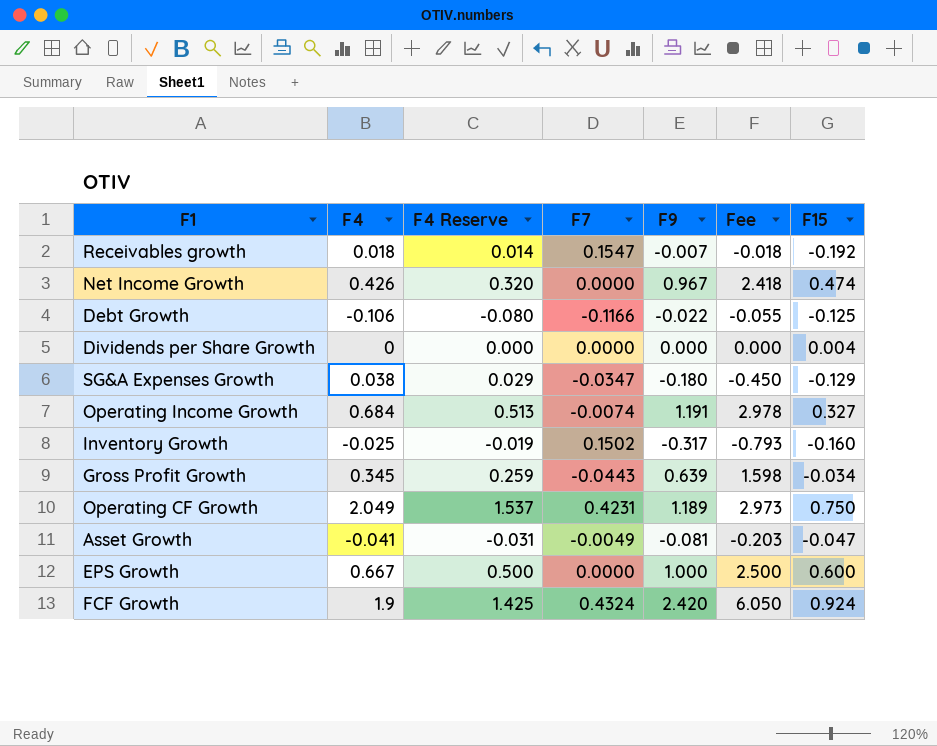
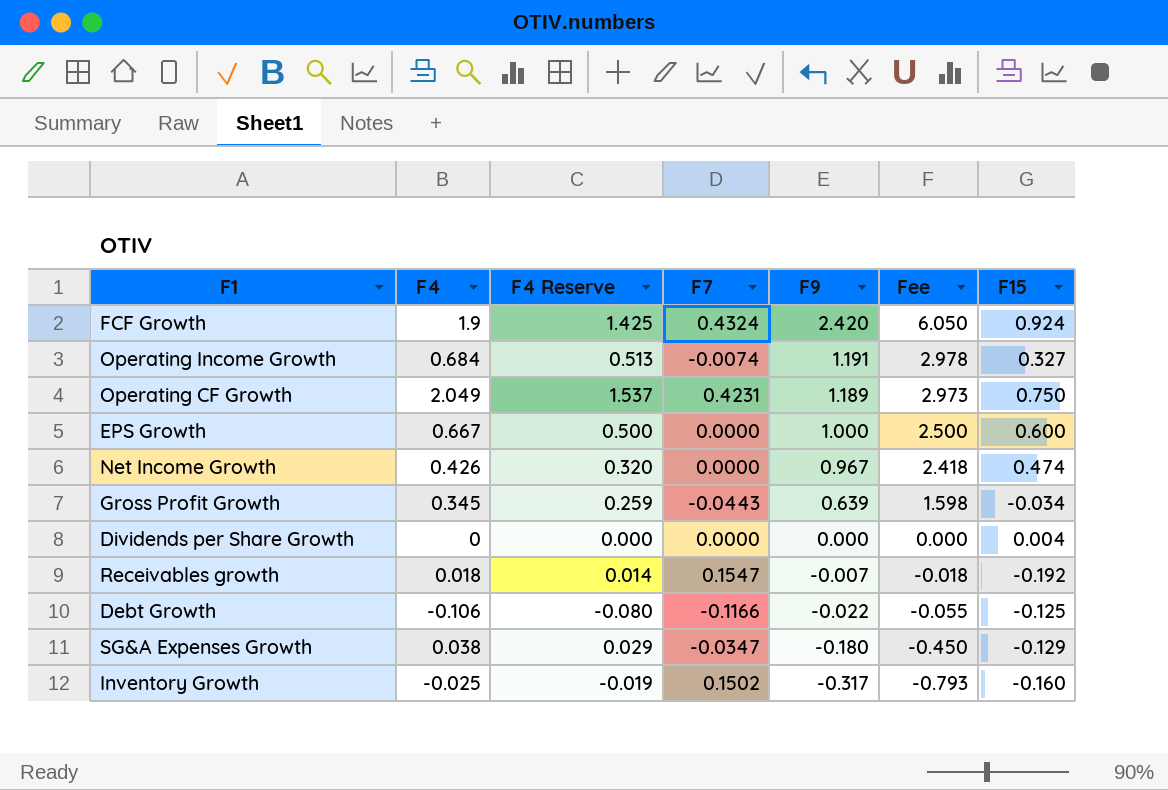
row order: none -> F9 descending
row Asset Growth: -0.041 | -0.031 | -0.0049 | -0.081 | -0.203 | -0.047 -> none

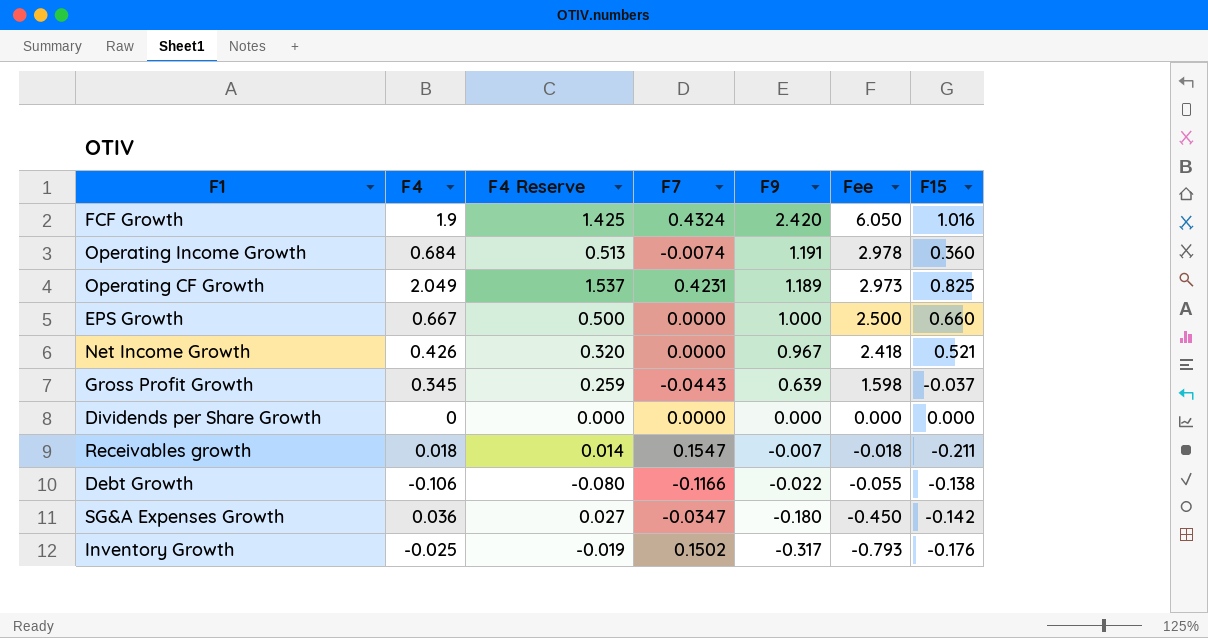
FCF Growth | F15: 0.924 -> 1.016
Operating Income Growth | F15: 0.327 -> 0.360
Operating CF Growth | F15: 0.750 -> 0.825
EPS Growth | F15: 0.600 -> 0.660
Net Income Growth | F15: 0.474 -> 0.521
Gross Profit Growth | F15: -0.034 -> -0.037
Dividends per Share Growth | F15: 0.004 -> 0.000
Receivables growth | F15: -0.192 -> -0.211
Debt Growth | F15: -0.125 -> -0.138
SG&A Expenses Growth | F4: 0.038 -> 0.036
SG&A Expenses Growth | F4 Reserve: 0.029 -> 0.027
SG&A Expenses Growth | F15: -0.129 -> -0.142
Inventory Growth | F15: -0.160 -> -0.176

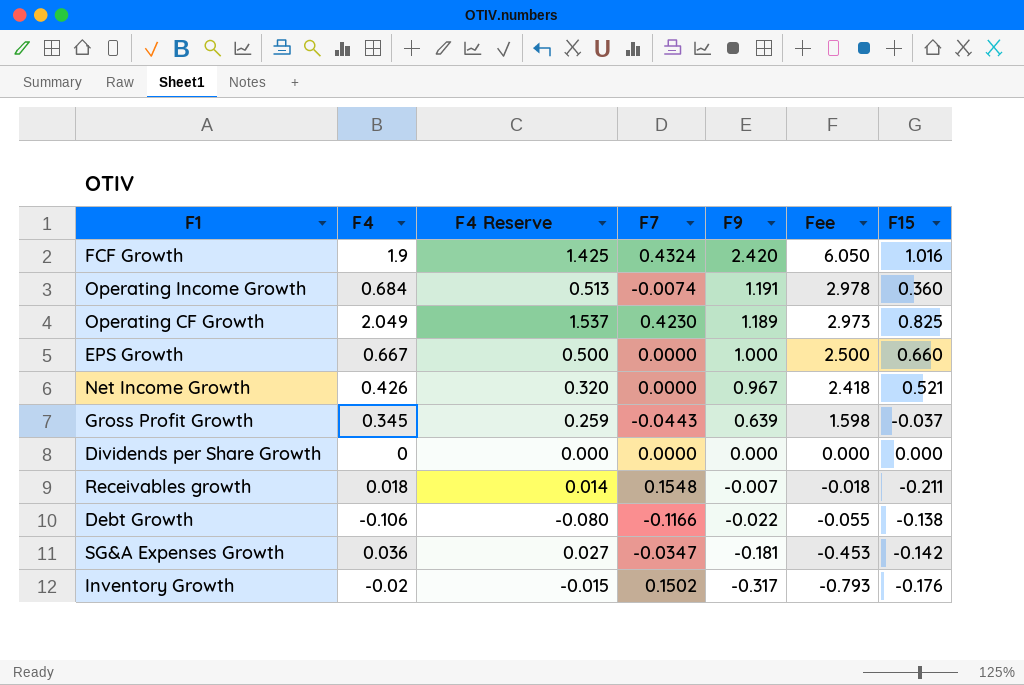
Operating CF Growth | F7: 0.4231 -> 0.4230
Receivables growth | F7: 0.1547 -> 0.1548
SG&A Expenses Growth | F9: -0.180 -> -0.181
SG&A Expenses Growth | Fee: -0.450 -> -0.453
Inventory Growth | F4: -0.025 -> -0.02
Inventory Growth | F4 Reserve: -0.019 -> -0.015

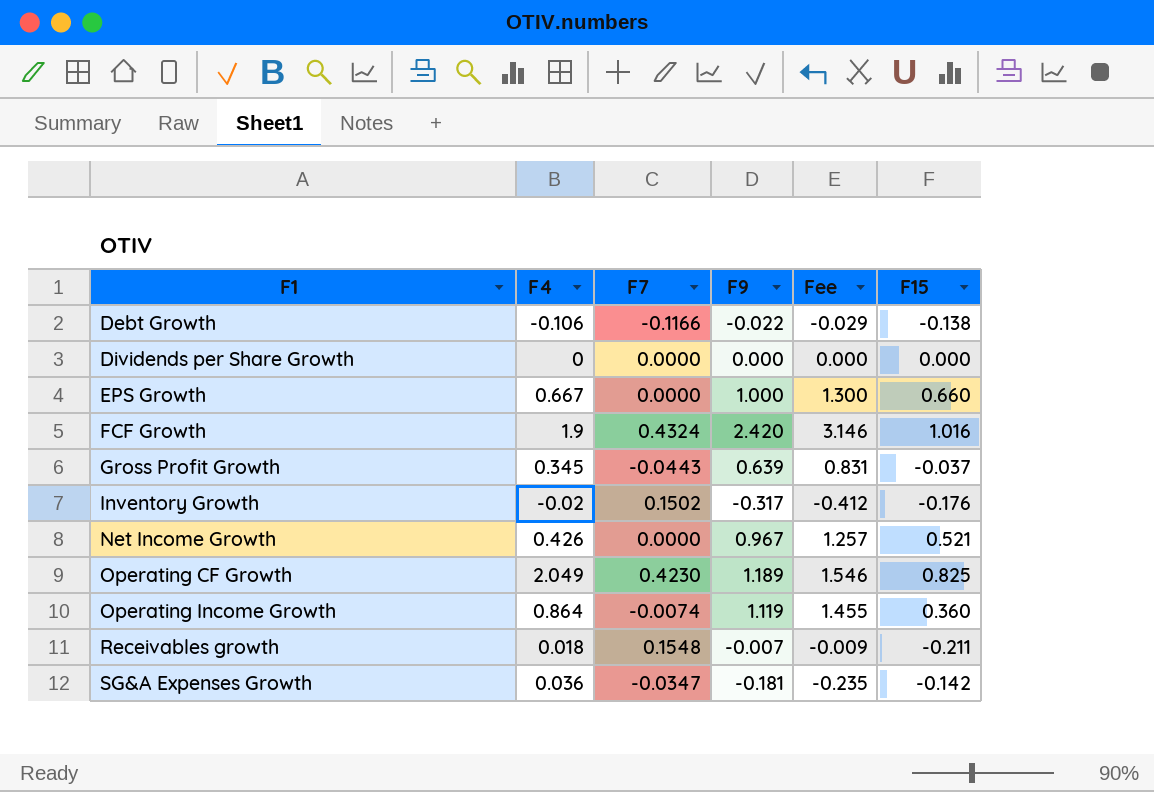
row order: F9 descending -> F1 ascending
column F4 Reserve | formula: [F4] * 0.75 -> none
column Fee | formula: [F9] * 2.5 -> [F9] * 1.3
Operating Income Growth | F4: 0.684 -> 0.864
Operating Income Growth | F9: 1.191 -> 1.119

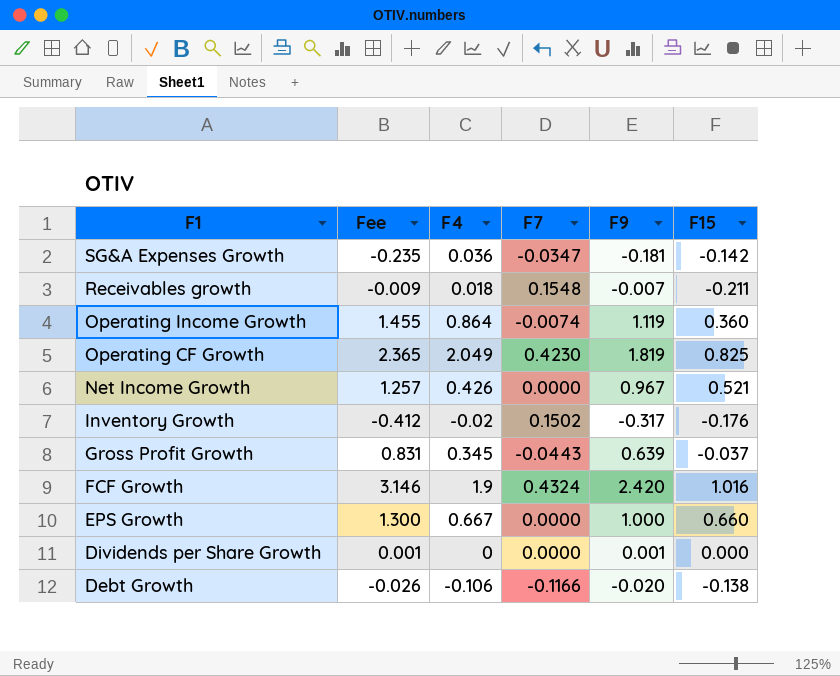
row order: F1 ascending -> F1 descending
column Fee | position: 5 -> 2
Operating CF Growth | Fee: 1.546 -> 2.365
Operating CF Growth | F9: 1.189 -> 1.819
Dividends per Share Growth | Fee: 0.000 -> 0.001
Dividends per Share Growth | F9: 0.000 -> 0.001
Debt Growth | Fee: -0.029 -> -0.026
Debt Growth | F9: -0.022 -> -0.020

